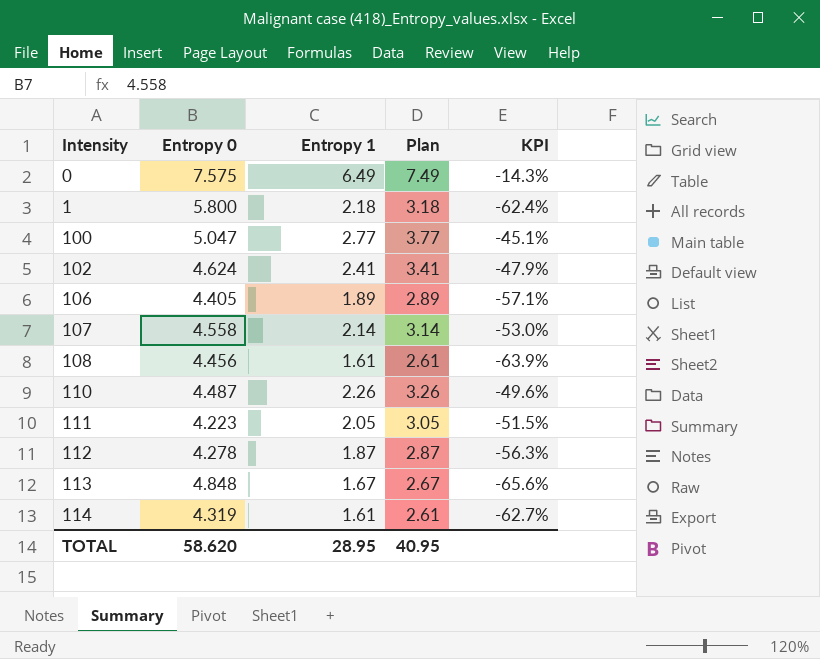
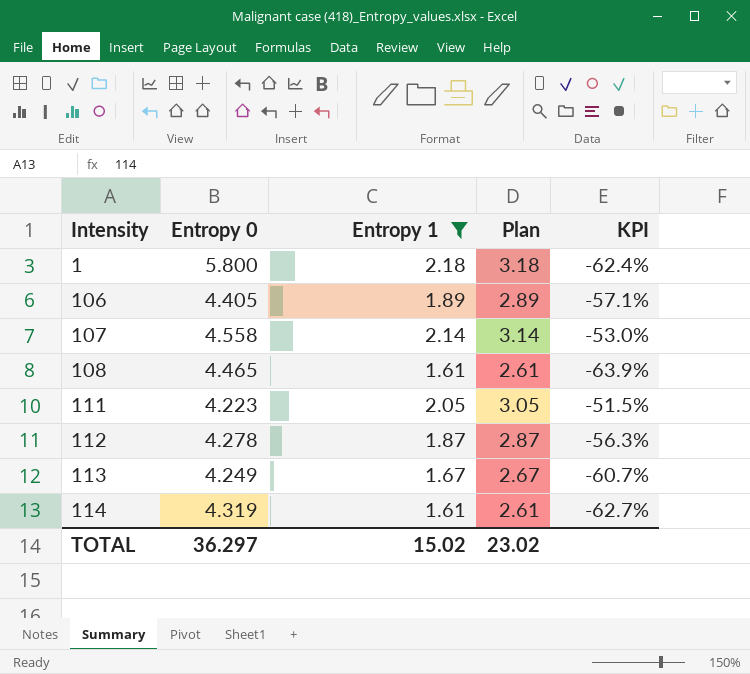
filter: none -> Entropy 1 <= 2.18
108 | Entropy 0: 4.456 -> 4.465
113 | Entropy 0: 4.848 -> 4.249
113 | KPI: -65.6% -> -60.7%
TOTAL | Entropy 0: 58.620 -> 36.297
TOTAL | Entropy 1: 28.95 -> 15.02
TOTAL | Plan: 40.95 -> 23.02

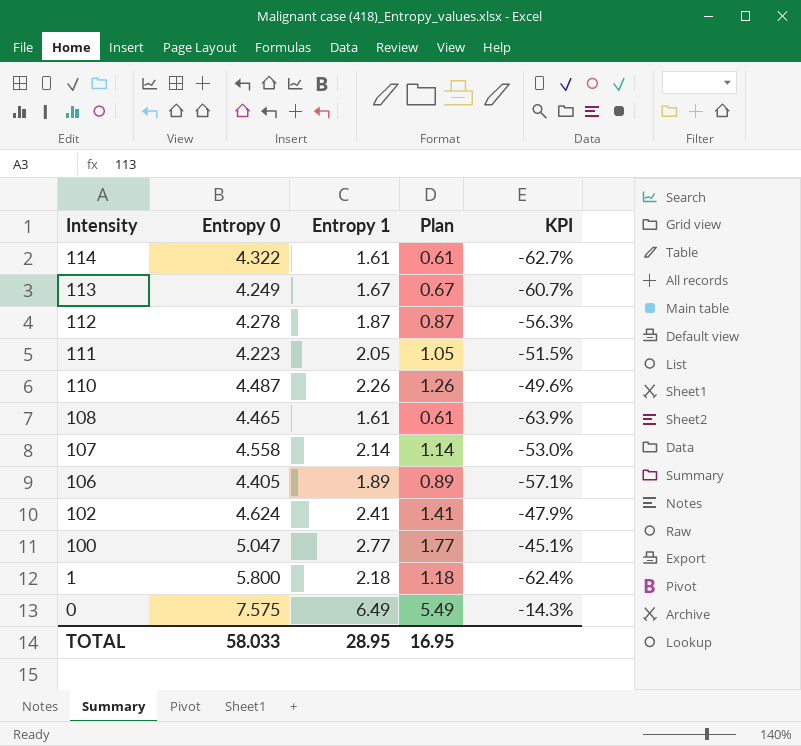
filter: Entropy 1 <= 2.18 -> none
row order: Intensity ascending -> Intensity descending
column Plan | formula: [Entropy 1] + 1 -> [Entropy 1] - 1
114 | Entropy 0: 4.319 -> 4.322
TOTAL | Entropy 0: 36.297 -> 58.033
TOTAL | Entropy 1: 15.02 -> 28.95
TOTAL | Plan: 23.02 -> 16.95

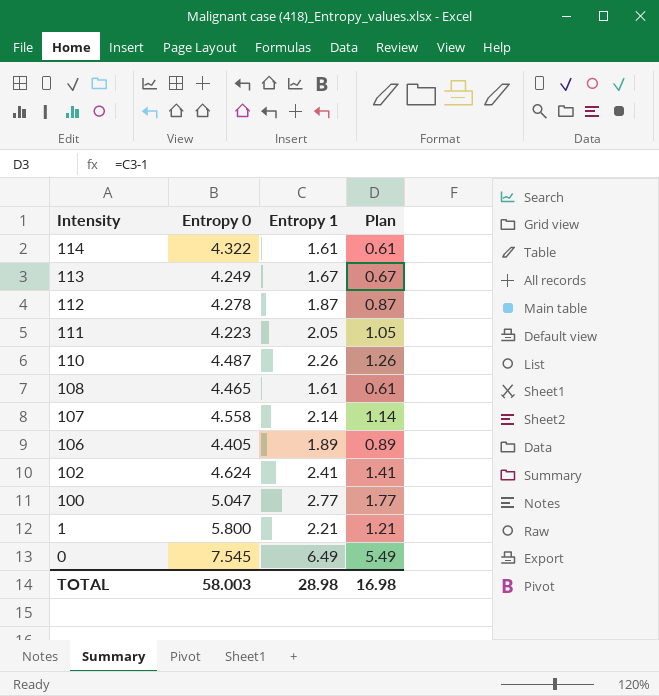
column KPI | formula: ([Entropy 1] - [Entropy 0]) / [Entropy 0] -> none
1 | Entropy 1: 2.18 -> 2.21
1 | Plan: 1.18 -> 1.21
0 | Entropy 0: 7.575 -> 7.545
TOTAL | Entropy 0: 58.033 -> 58.003
TOTAL | Entropy 1: 28.95 -> 28.98
TOTAL | Plan: 16.95 -> 16.98

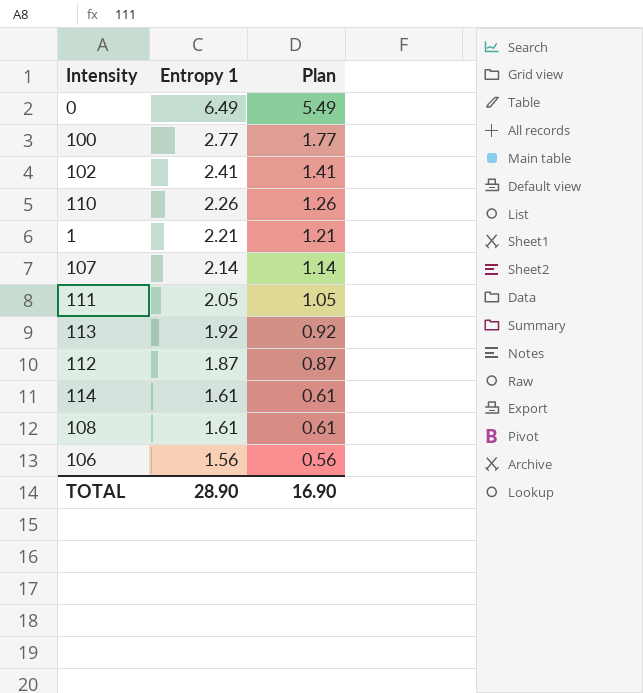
row order: Intensity descending -> Entropy 1 descending
column Entropy 0 | position: 2 -> none
113 | Entropy 1: 1.67 -> 1.92
113 | Plan: 0.67 -> 0.92
106 | Entropy 1: 1.89 -> 1.56
106 | Plan: 0.89 -> 0.56
TOTAL | Entropy 1: 28.98 -> 28.90
TOTAL | Plan: 16.98 -> 16.90

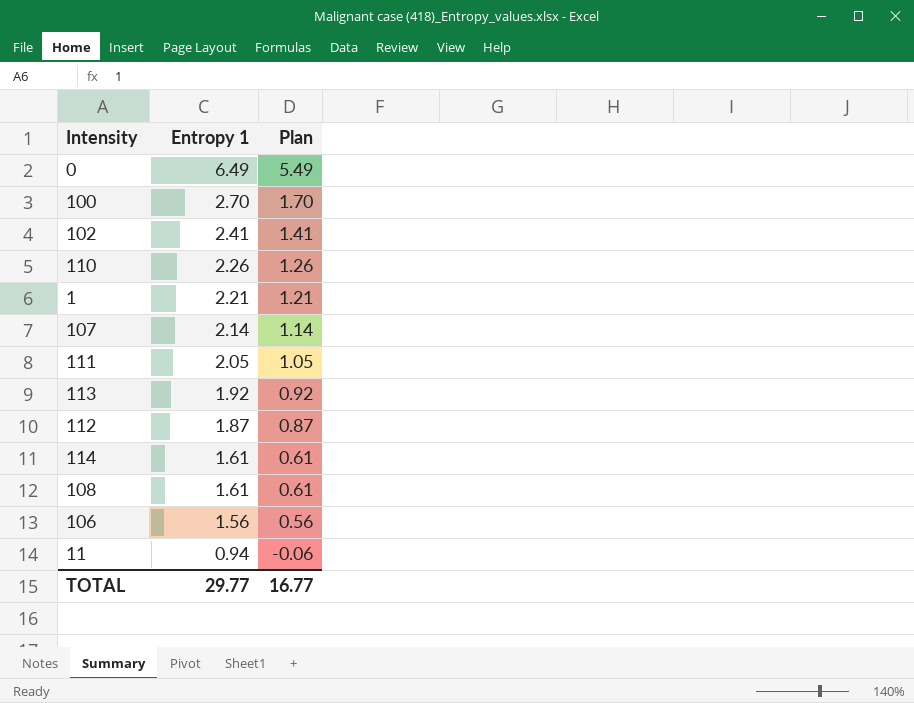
100 | Entropy 1: 2.77 -> 2.70
100 | Plan: 1.77 -> 1.70
row 11: none -> 0.94 | -0.06
TOTAL | Entropy 1: 28.90 -> 29.77
TOTAL | Plan: 16.90 -> 16.77

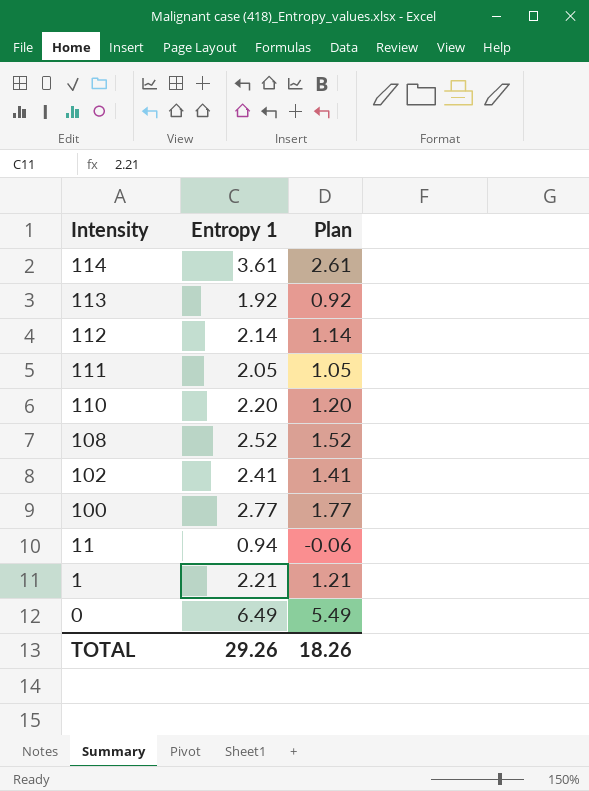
row order: Entropy 1 descending -> Intensity descending
row 107: 2.14 | 1.14 -> none
row 106: 1.56 | 0.56 -> none
114 | Entropy 1: 1.61 -> 3.61
114 | Plan: 0.61 -> 2.61
112 | Entropy 1: 1.87 -> 2.14
112 | Plan: 0.87 -> 1.14
110 | Entropy 1: 2.26 -> 2.20
110 | Plan: 1.26 -> 1.20
108 | Entropy 1: 1.61 -> 2.52
108 | Plan: 0.61 -> 1.52
100 | Entropy 1: 2.70 -> 2.77
100 | Plan: 1.70 -> 1.77
TOTAL | Entropy 1: 29.77 -> 29.26
TOTAL | Plan: 16.77 -> 18.26

